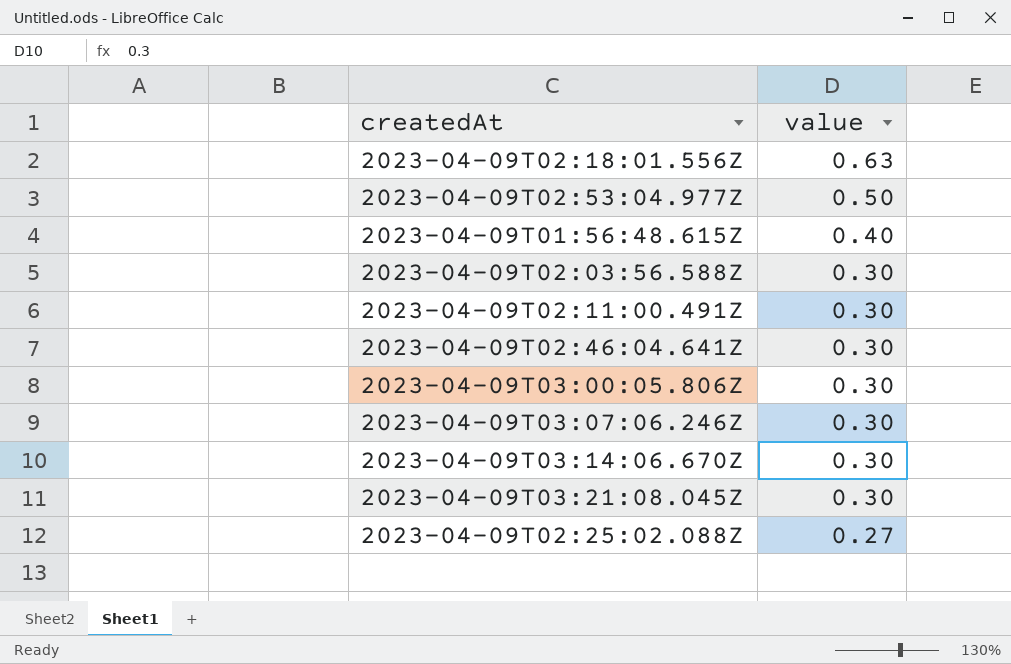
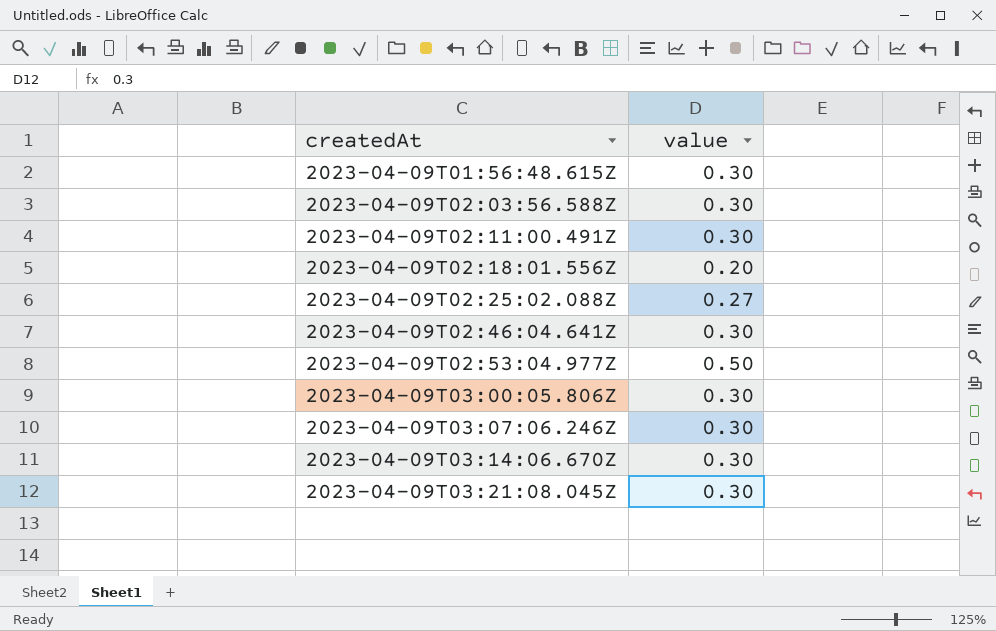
row order: value descending -> createdAt ascending
2023-04-09T01:56:48.615Z | value: 0.40 -> 0.30
2023-04-09T02:18:01.556Z | value: 0.63 -> 0.20

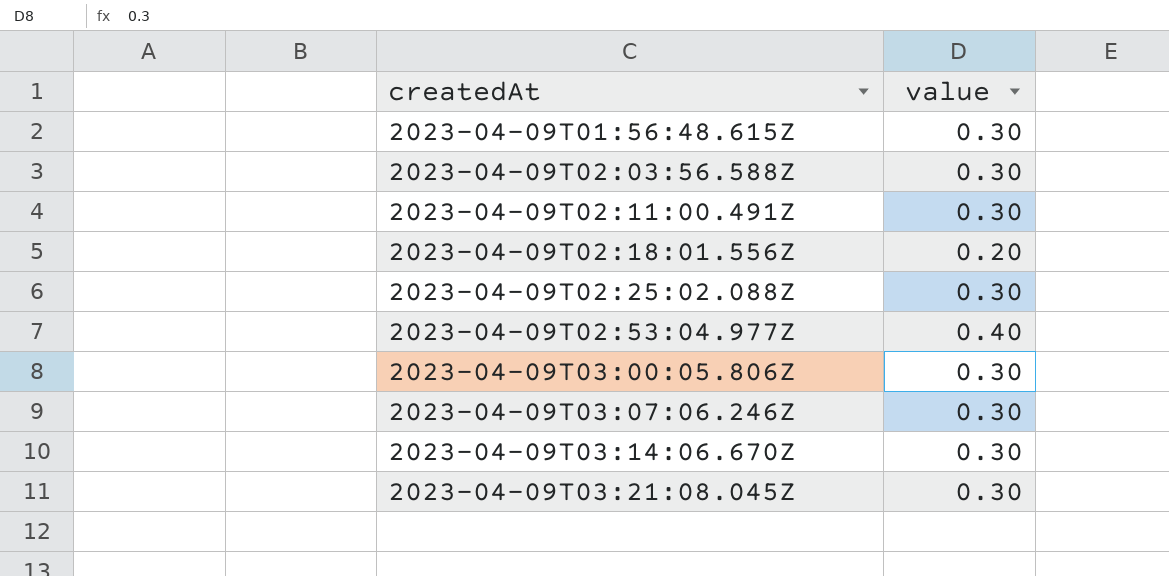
row 2023-04-09T02:46:04.641Z: 0.30 -> none
2023-04-09T02:25:02.088Z | value: 0.27 -> 0.30
2023-04-09T02:53:04.977Z | value: 0.50 -> 0.40

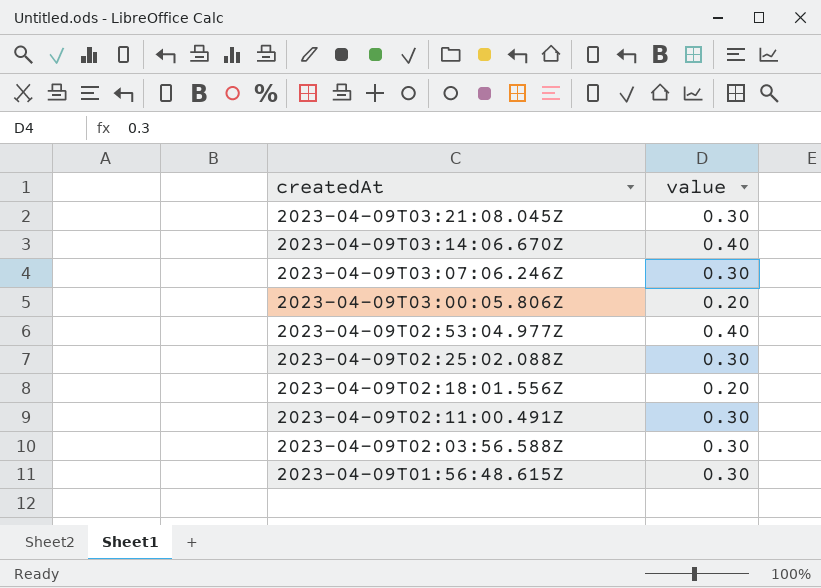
row order: createdAt ascending -> createdAt descending
2023-04-09T03:14:06.670Z | value: 0.30 -> 0.40
2023-04-09T03:00:05.806Z | value: 0.30 -> 0.20

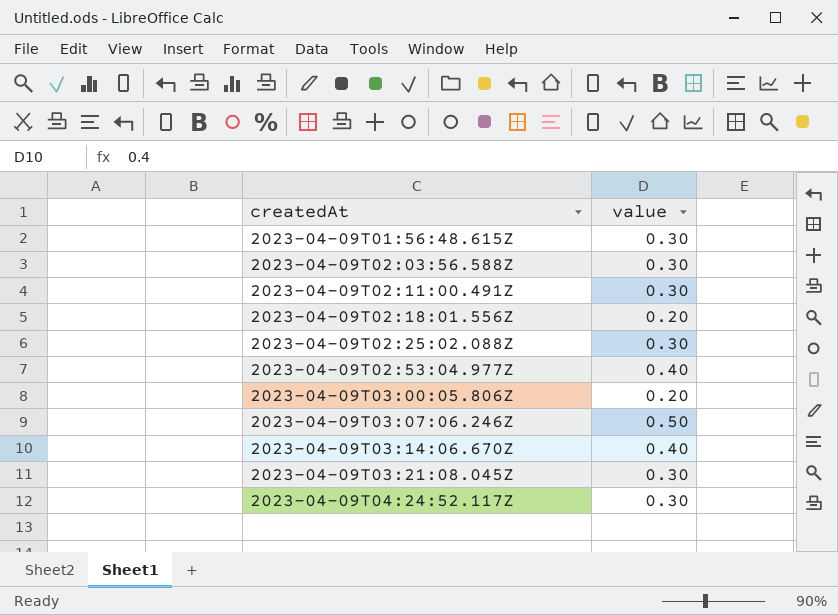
row order: createdAt descending -> createdAt ascending
2023-04-09T03:07:06.246Z | value: 0.30 -> 0.50
row 2023-04-09T04:24:52.117Z: none -> 0.30

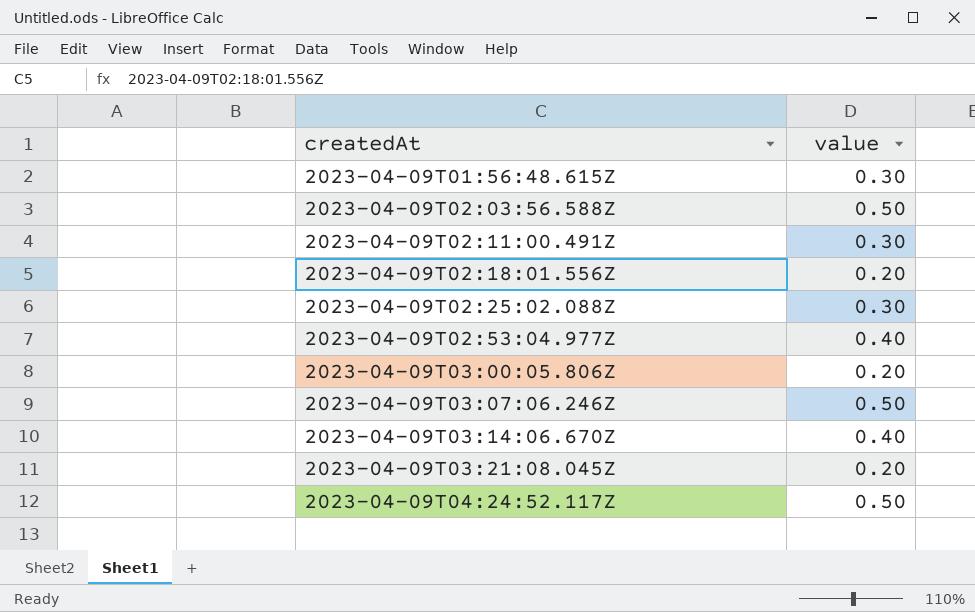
2023-04-09T02:03:56.588Z | value: 0.30 -> 0.50
2023-04-09T03:21:08.045Z | value: 0.30 -> 0.20
2023-04-09T04:24:52.117Z | value: 0.30 -> 0.50

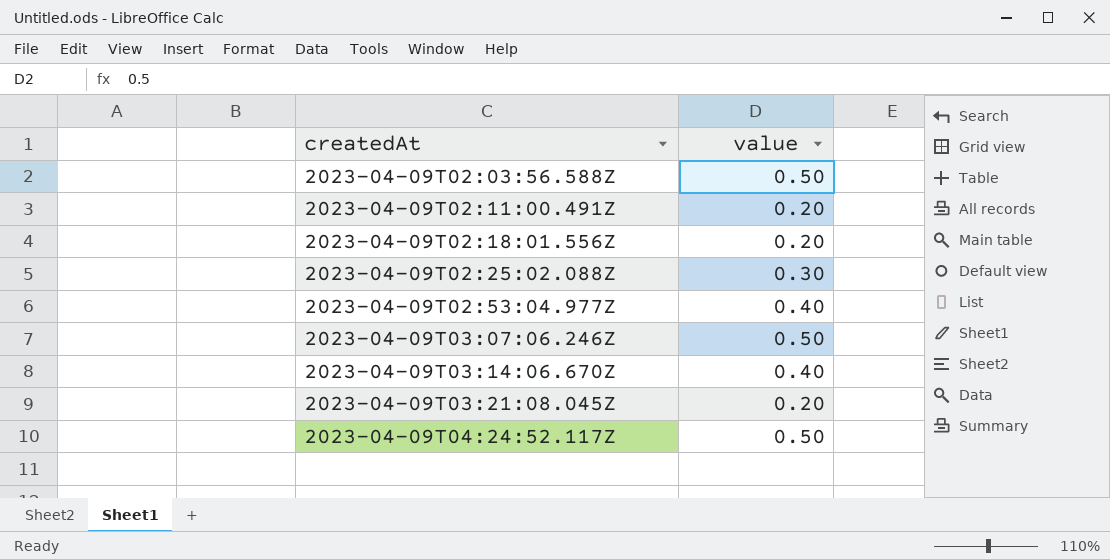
row 2023-04-09T01:56:48.615Z: 0.30 -> none
row 2023-04-09T03:00:05.806Z: 0.20 -> none
2023-04-09T02:11:00.491Z | value: 0.30 -> 0.20

